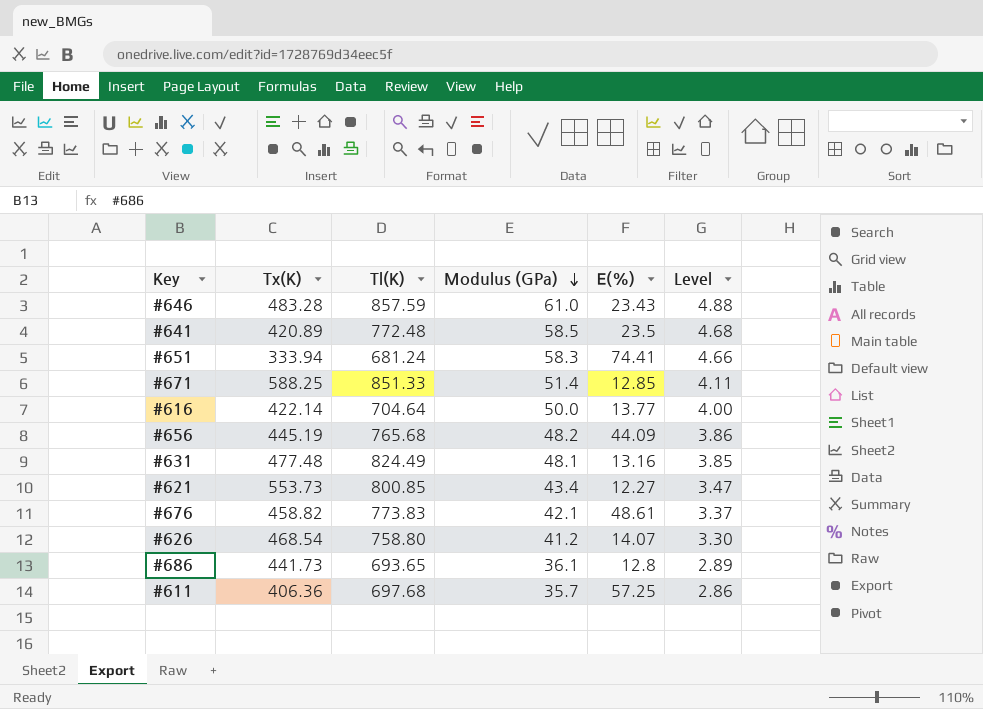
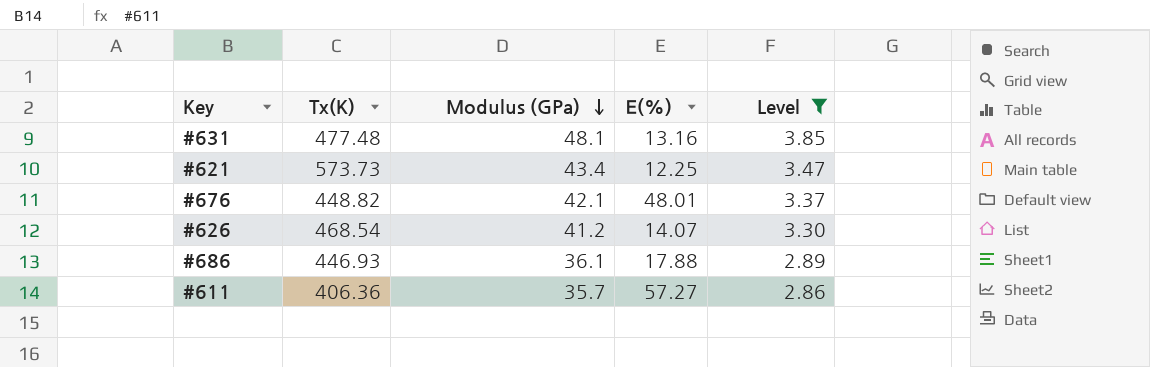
filter: none -> Level <= 3.85
column Tl(K) | position: 3 -> none
#621 | Tx(K): 553.73 -> 573.73
#621 | Ε(%): 12.27 -> 12.25
#676 | Tx(K): 458.82 -> 448.82
#676 | Ε(%): 48.61 -> 48.01
#686 | Tx(K): 441.73 -> 446.93
#686 | Ε(%): 12.8 -> 17.88
#611 | Ε(%): 57.25 -> 57.27

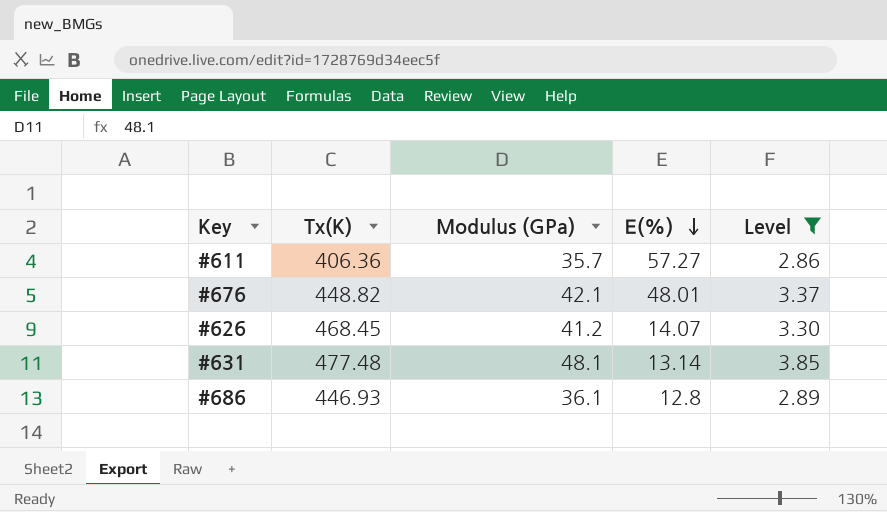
row order: Modulus (GPa) descending -> Ε(%) descending
row #621: 573.73 | 43.4 | 12.25 | 3.47 -> none
#626 | Tx(K): 468.54 -> 468.45
#631 | Ε(%): 13.16 -> 13.14
#686 | Ε(%): 17.88 -> 12.8

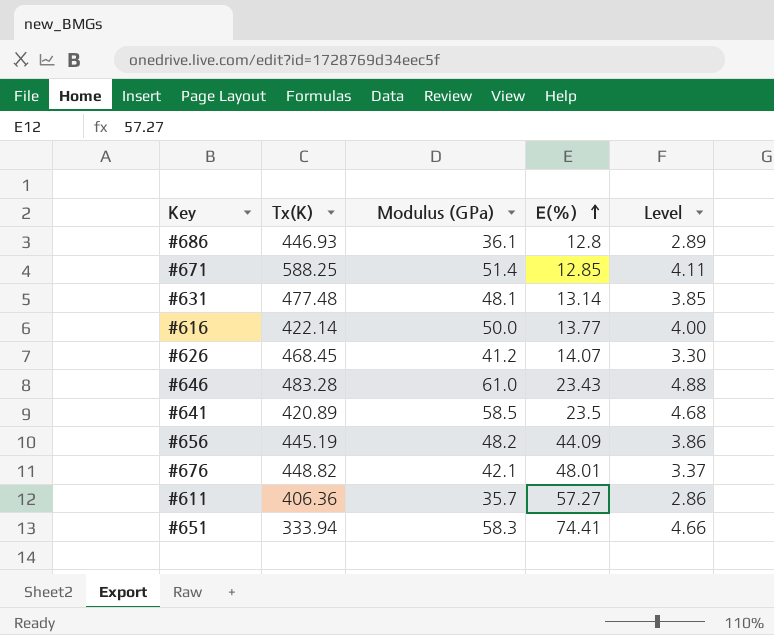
filter: Level <= 3.85 -> none
row order: Ε(%) descending -> Ε(%) ascending

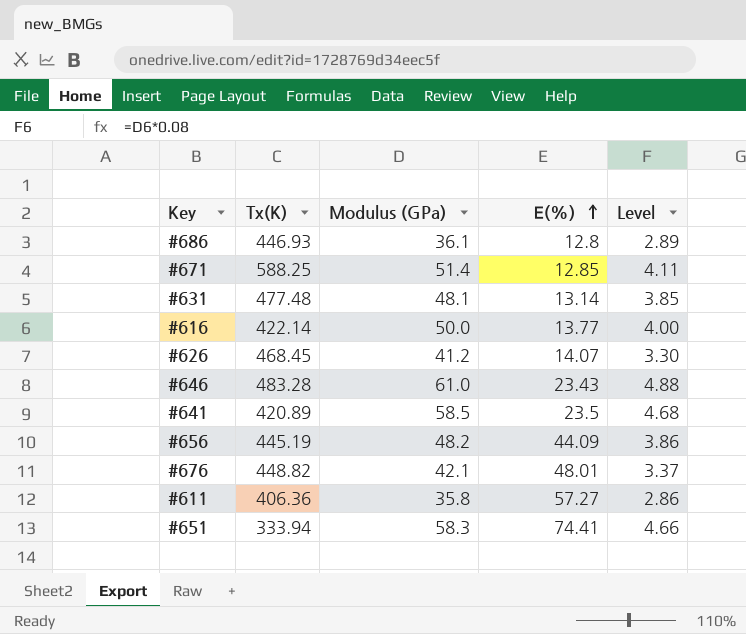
#611 | Modulus (GPa): 35.7 -> 35.8

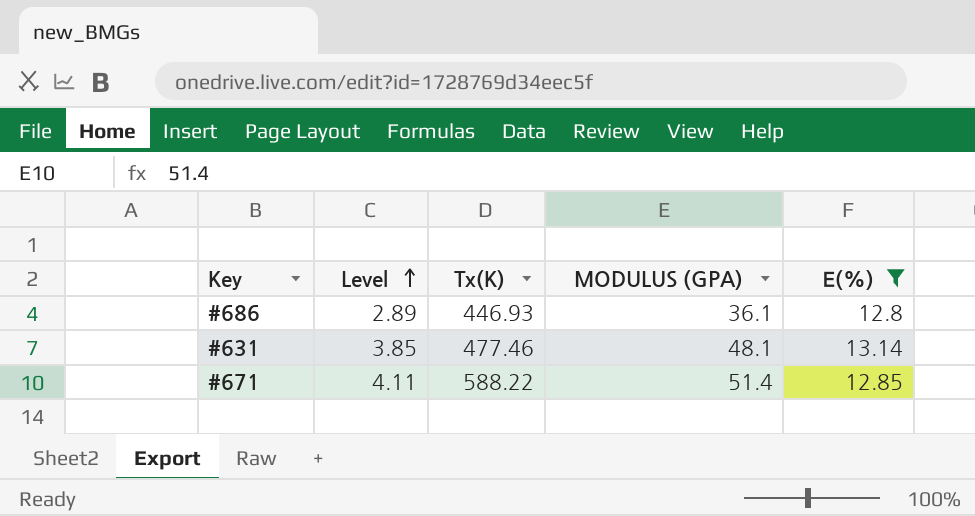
filter: none -> Ε(%) <= 13.14
row order: Ε(%) ascending -> Level ascending
column Level | position: 5 -> 2
column name: Modulus (GPa) -> MODULUS (GPA)
#631 | Tx(K): 477.48 -> 477.46
#671 | Tx(K): 588.25 -> 588.22

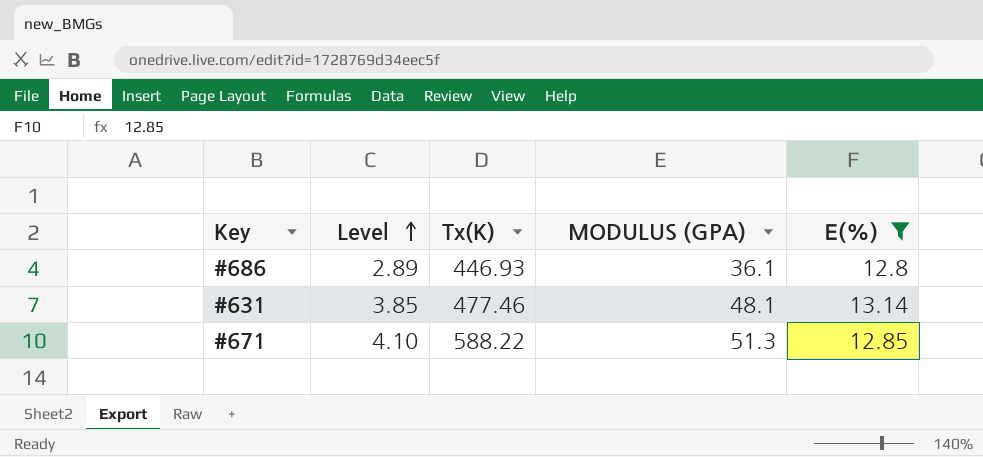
#671 | Level: 4.11 -> 4.10
#671 | MODULUS (GPA): 51.4 -> 51.3

